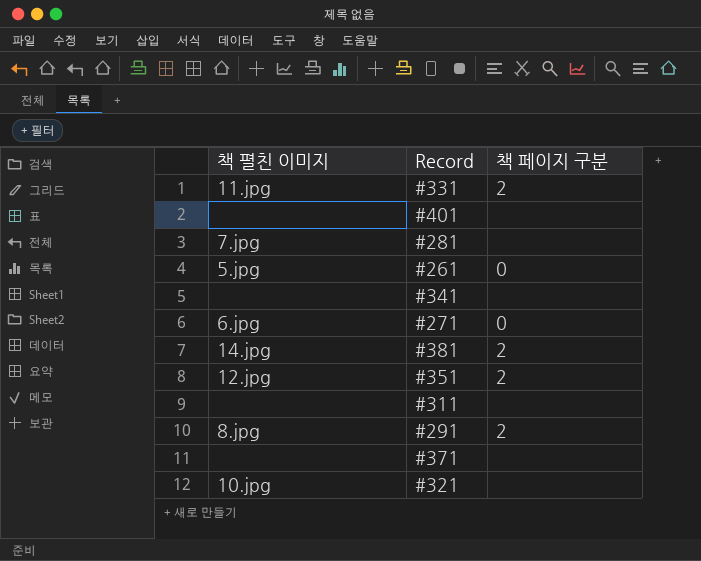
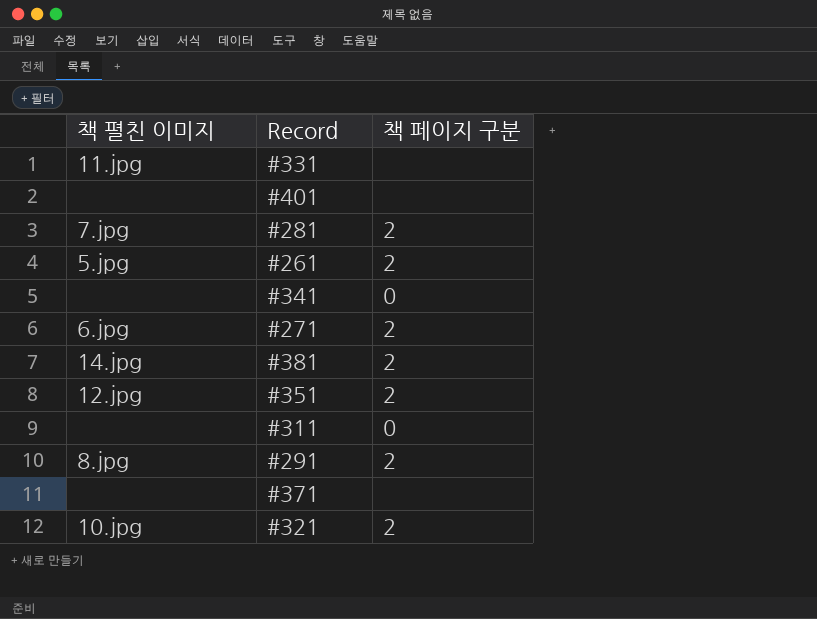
#331 | 책 페이지 구분: 2 -> none
#281 | 책 페이지 구분: none -> 2
#261 | 책 페이지 구분: 0 -> 2
#341 | 책 페이지 구분: none -> 0
#271 | 책 페이지 구분: 0 -> 2
#311 | 책 페이지 구분: none -> 0
#321 | 책 페이지 구분: none -> 2

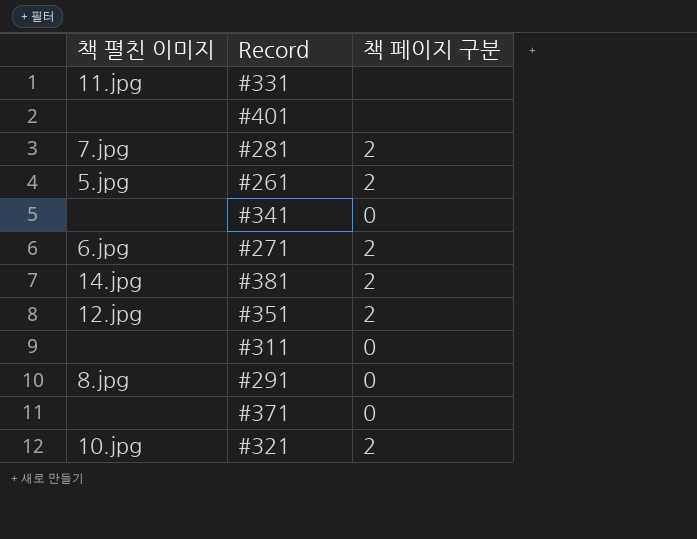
#291 | 책 페이지 구분: 2 -> 0
#371 | 책 페이지 구분: none -> 0

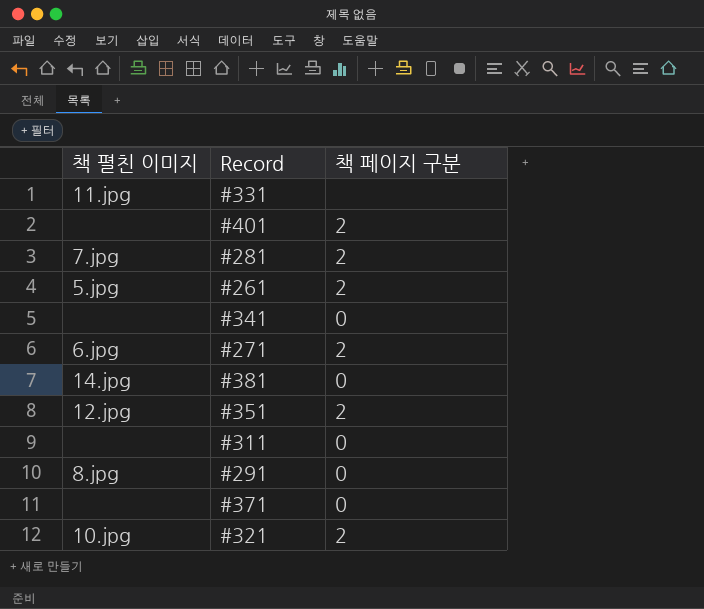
#401 | 책 페이지 구분: none -> 2
#381 | 책 페이지 구분: 2 -> 0

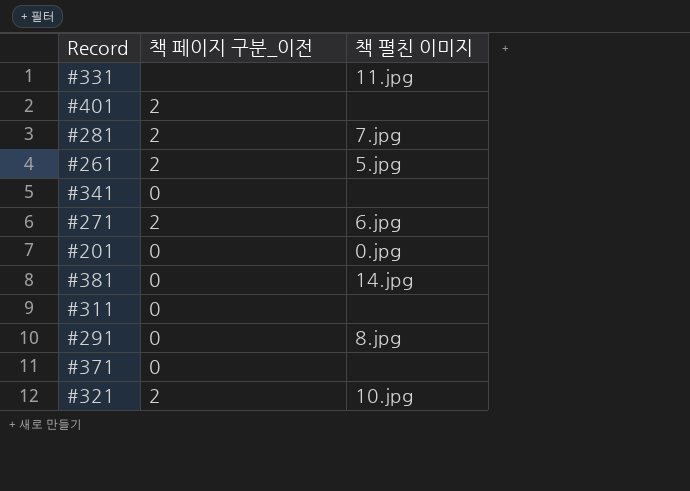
column name: 책 페이지 구분 -> 책 페이지 구분_이전
column 책 펼친 이미지 | position: 1 -> 3
row #351: 12.jpg | 2 -> none
row #201: none -> 0 | 0.jpg

